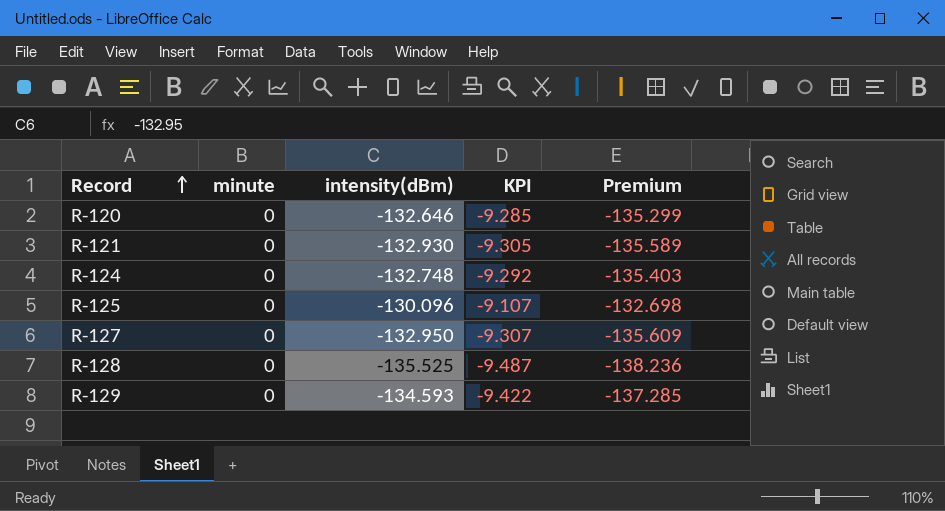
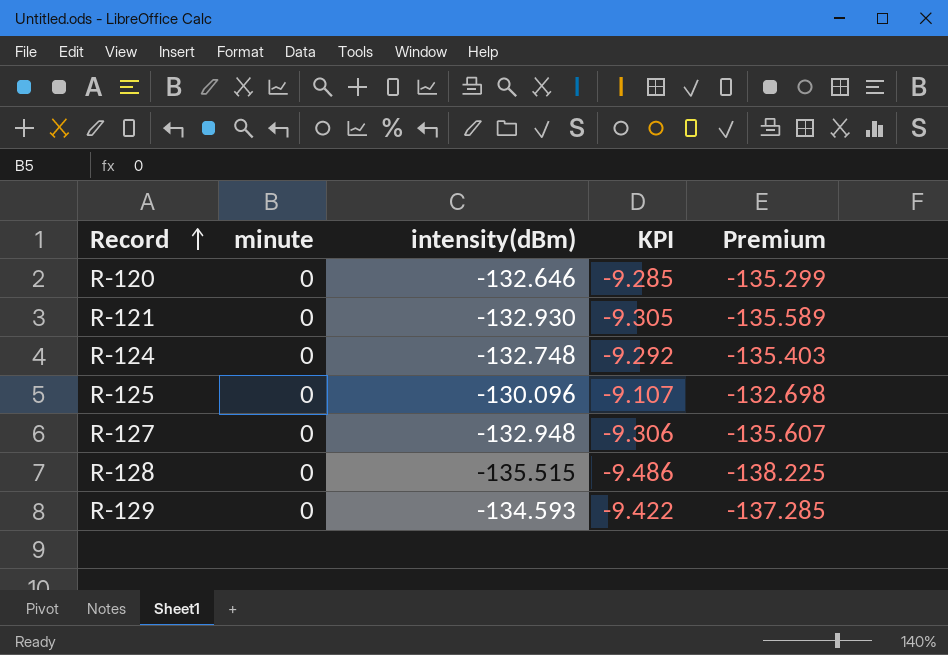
R-127 | intensity(dBm): -132.950 -> -132.948
R-127 | KPI: -9.307 -> -9.306
R-127 | Premium: -135.609 -> -135.607
R-128 | intensity(dBm): -135.525 -> -135.515
R-128 | KPI: -9.487 -> -9.486
R-128 | Premium: -138.236 -> -138.225

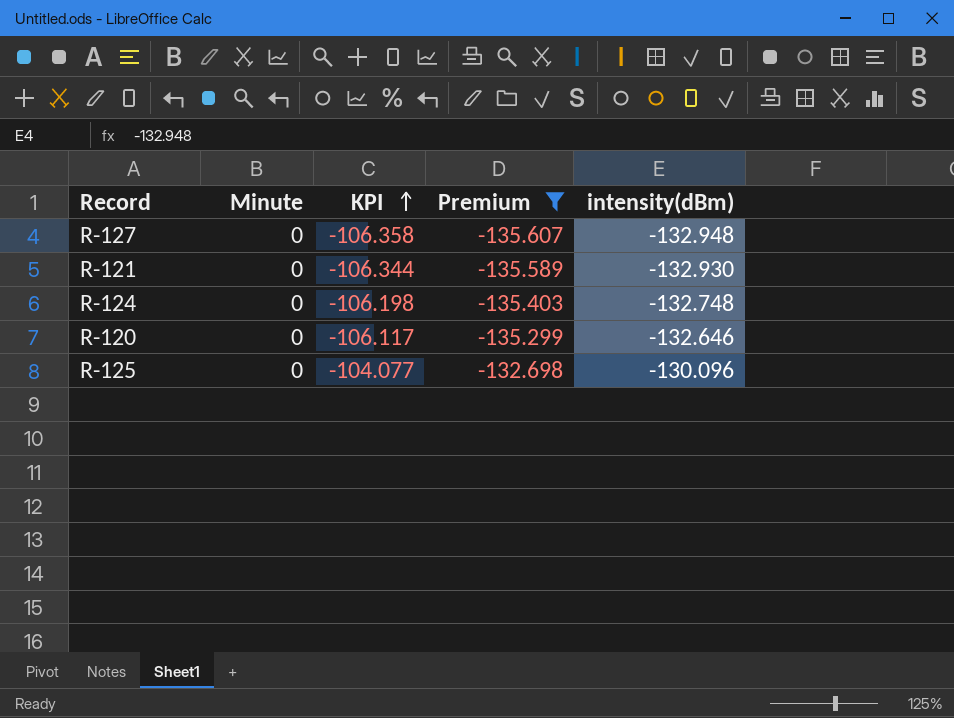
filter: none -> Premium >= -135.607
row order: Record ascending -> KPI ascending
column name: minute -> Minute
column KPI | formula: [intensity(dBm)] * 0.07 -> [intensity(dBm)] * 0.8
column intensity(dBm) | position: 3 -> 5

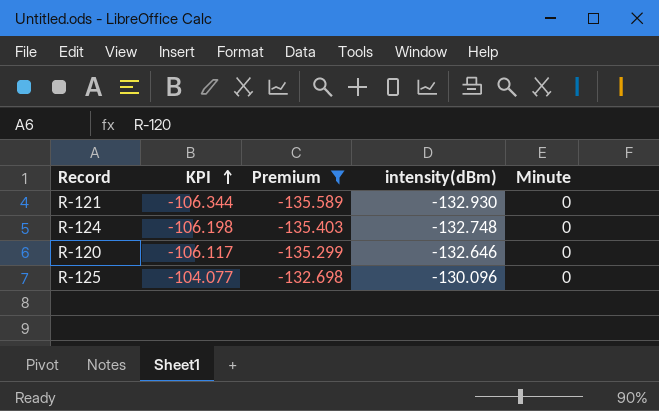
column Minute | position: 2 -> 5
row R-127: 0 | -106.358 | -135.607 | -132.948 -> none

